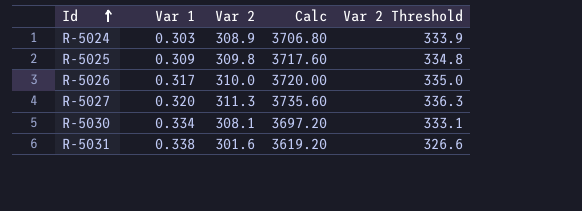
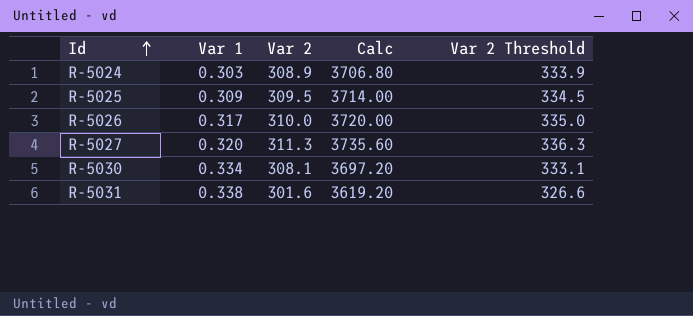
R-5025 | Var 2: 309.8 -> 309.5
R-5025 | Calc: 3717.60 -> 3714.00
R-5025 | Var 2 Threshold: 334.8 -> 334.5

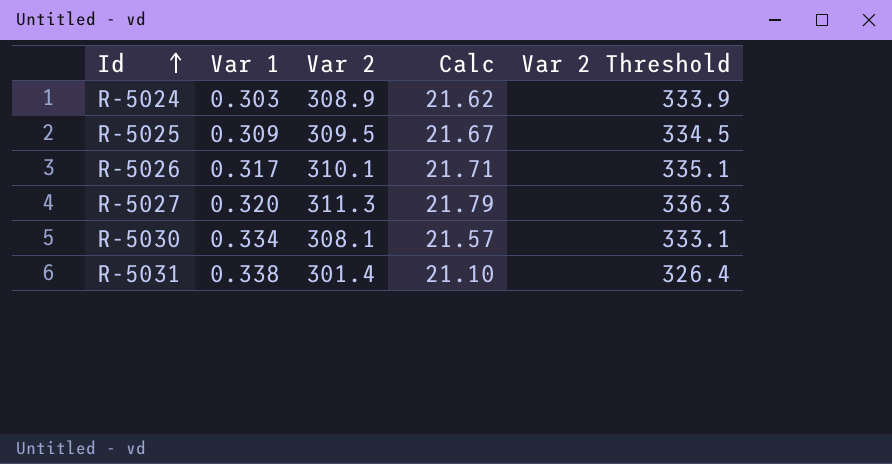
column Calc | formula: [Var 2] * 12 -> [Var 2] * 0.07
R-5026 | Var 2: 310.0 -> 310.1
R-5026 | Var 2 Threshold: 335.0 -> 335.1
R-5031 | Var 2: 301.6 -> 301.4
R-5031 | Var 2 Threshold: 326.6 -> 326.4

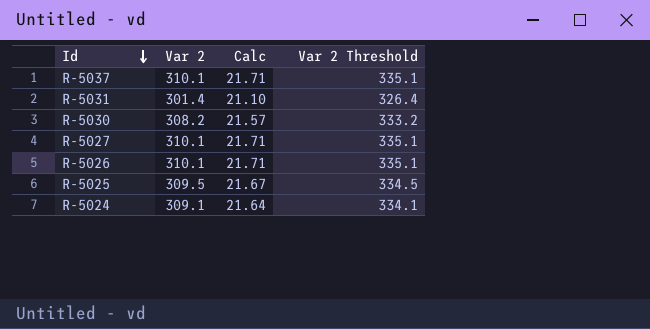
row order: Id ascending -> Id descending
column Var 1 | position: 2 -> none
row R-5037: none -> 310.1 | 21.71 | 335.1
R-5030 | Var 2: 308.1 -> 308.2
R-5030 | Var 2 Threshold: 333.1 -> 333.2
R-5027 | Var 2: 311.3 -> 310.1
R-5027 | Calc: 21.79 -> 21.71
R-5027 | Var 2 Threshold: 336.3 -> 335.1
R-5024 | Var 2: 308.9 -> 309.1
R-5024 | Calc: 21.62 -> 21.64
R-5024 | Var 2 Threshold: 333.9 -> 334.1

